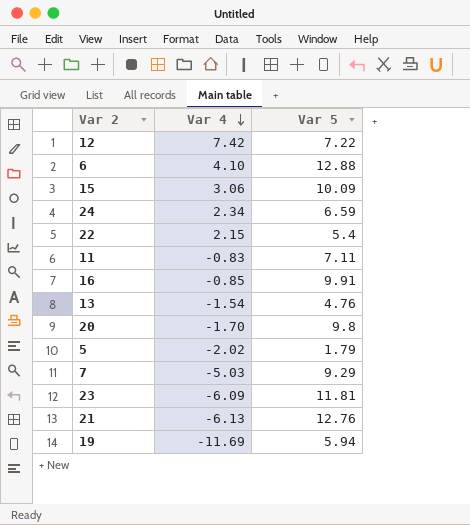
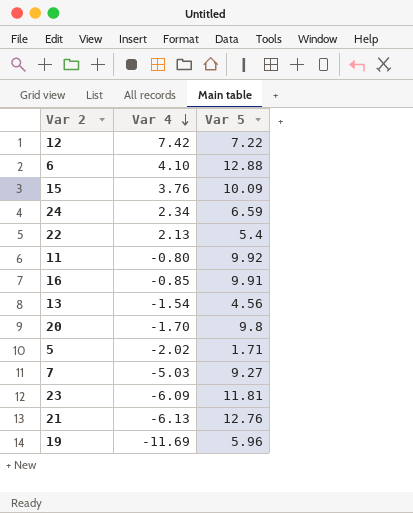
15 | Var 4: 3.06 -> 3.76
22 | Var 4: 2.15 -> 2.13
11 | Var 4: -0.83 -> -0.80
11 | Var 5: 7.11 -> 9.92
13 | Var 5: 4.76 -> 4.56
5 | Var 5: 1.79 -> 1.71
7 | Var 5: 9.29 -> 9.27
19 | Var 5: 5.94 -> 5.96

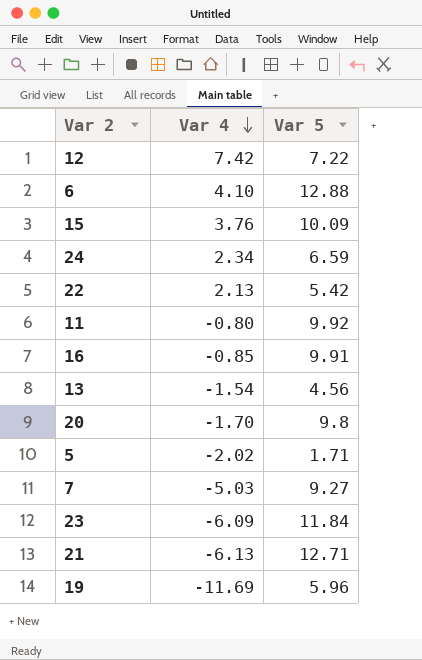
22 | Var 5: 5.4 -> 5.42
23 | Var 5: 11.81 -> 11.84
21 | Var 5: 12.76 -> 12.71

